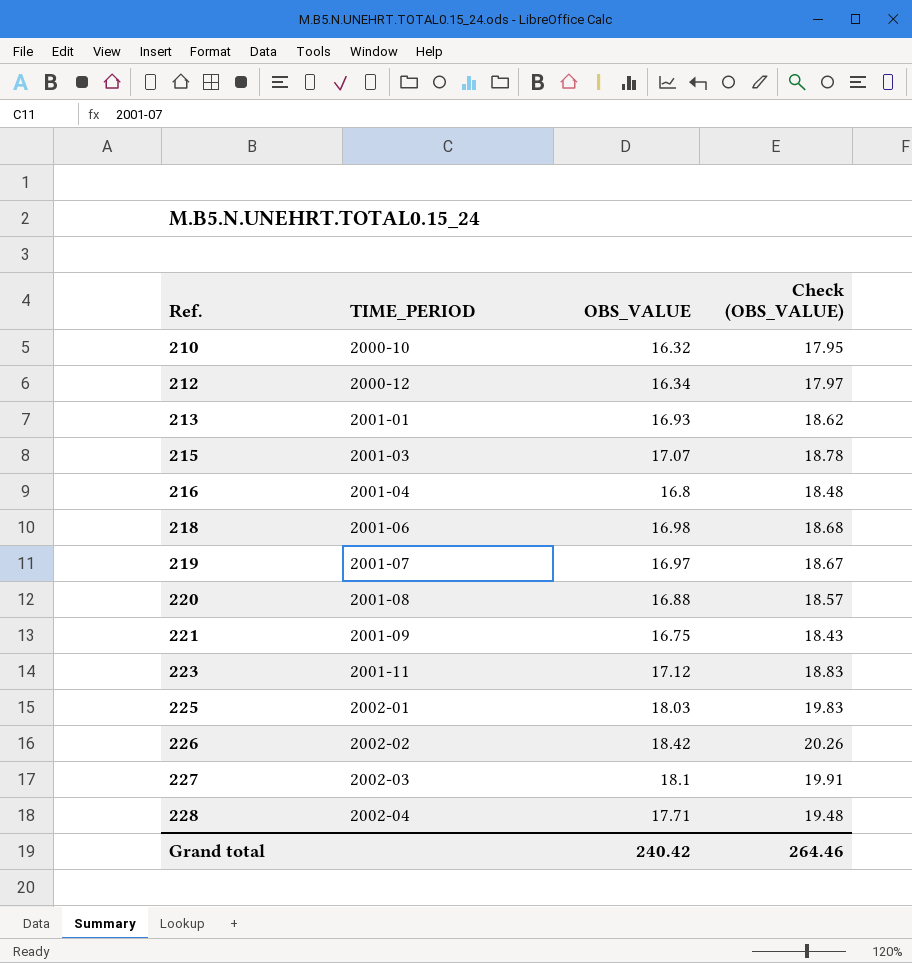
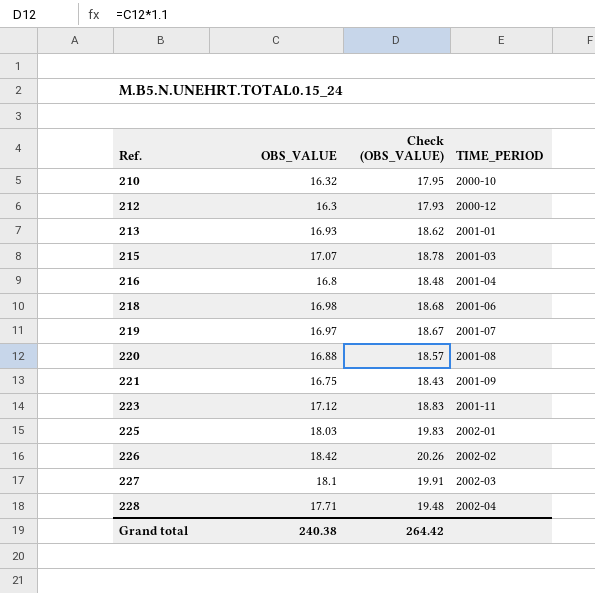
column TIME_PERIOD | position: 2 -> 4
212 | OBS_VALUE: 16.34 -> 16.3
212 | Check (OBS_VALUE): 17.97 -> 17.93
Grand total | OBS_VALUE: 240.42 -> 240.38
Grand total | Check (OBS_VALUE): 264.46 -> 264.42

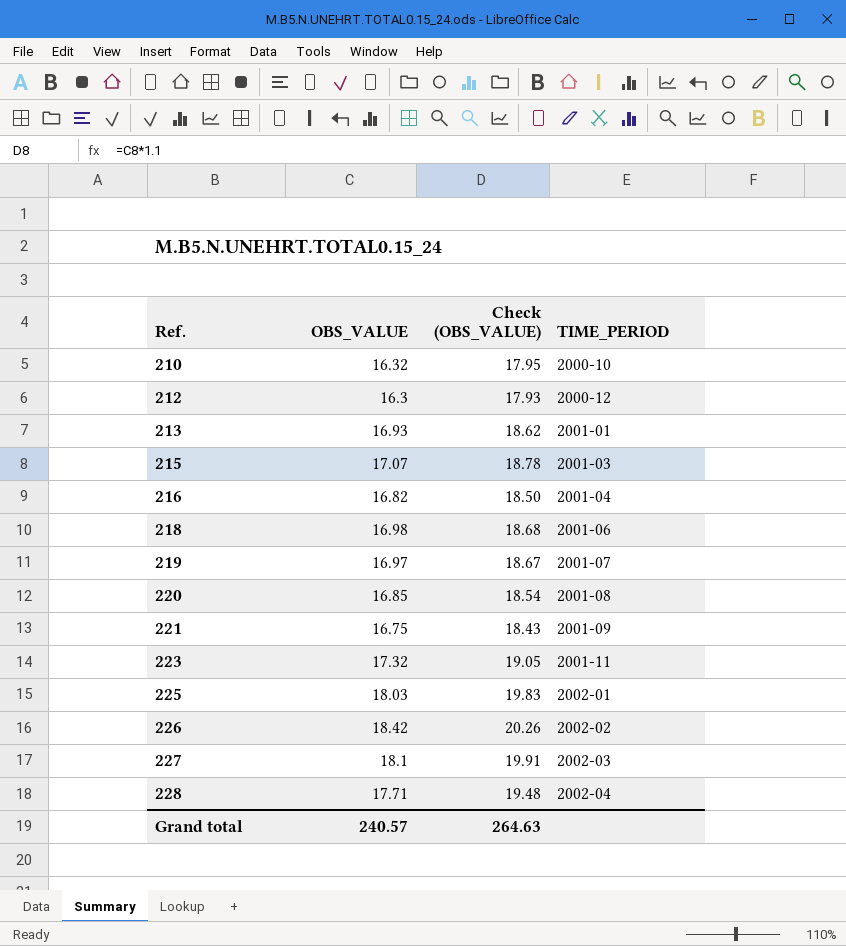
216 | OBS_VALUE: 16.8 -> 16.82
216 | Check (OBS_VALUE): 18.48 -> 18.50
220 | OBS_VALUE: 16.88 -> 16.85
220 | Check (OBS_VALUE): 18.57 -> 18.54
223 | OBS_VALUE: 17.12 -> 17.32
223 | Check (OBS_VALUE): 18.83 -> 19.05
Grand total | OBS_VALUE: 240.38 -> 240.57
Grand total | Check (OBS_VALUE): 264.42 -> 264.63

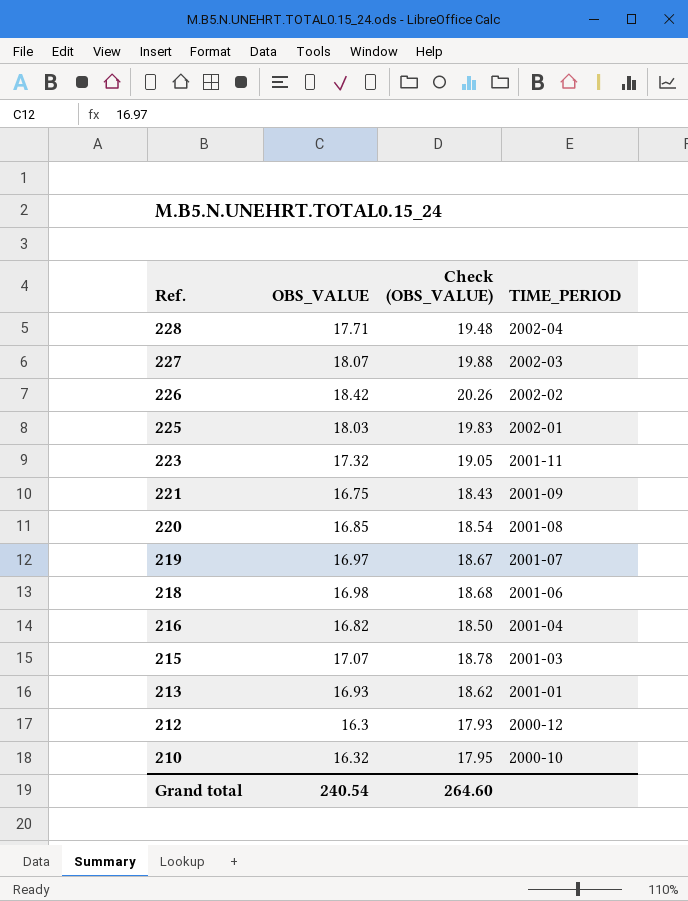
row order: Ref. ascending -> Ref. descending
227 | OBS_VALUE: 18.1 -> 18.07
227 | Check (OBS_VALUE): 19.91 -> 19.88
Grand total | OBS_VALUE: 240.57 -> 240.54
Grand total | Check (OBS_VALUE): 264.63 -> 264.60

